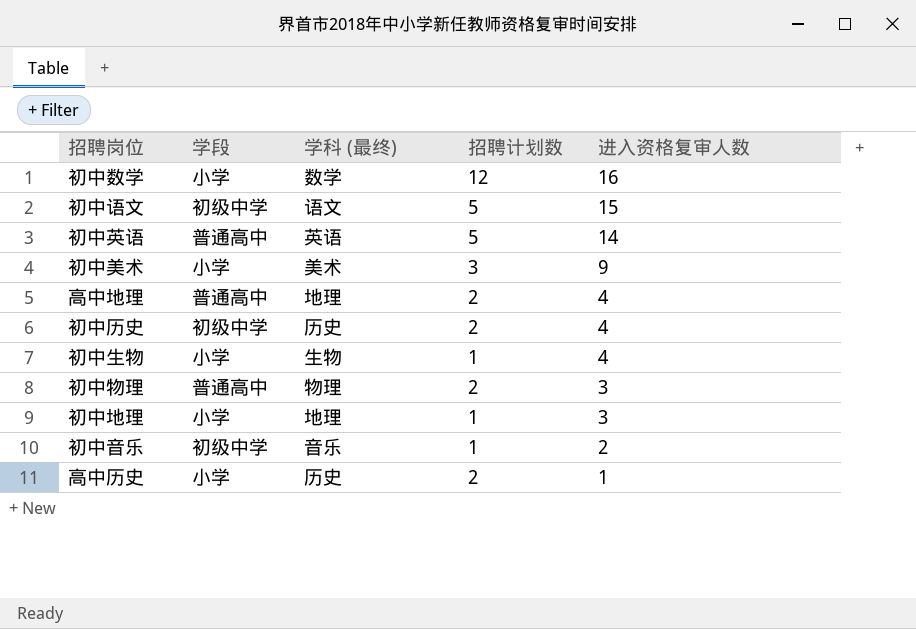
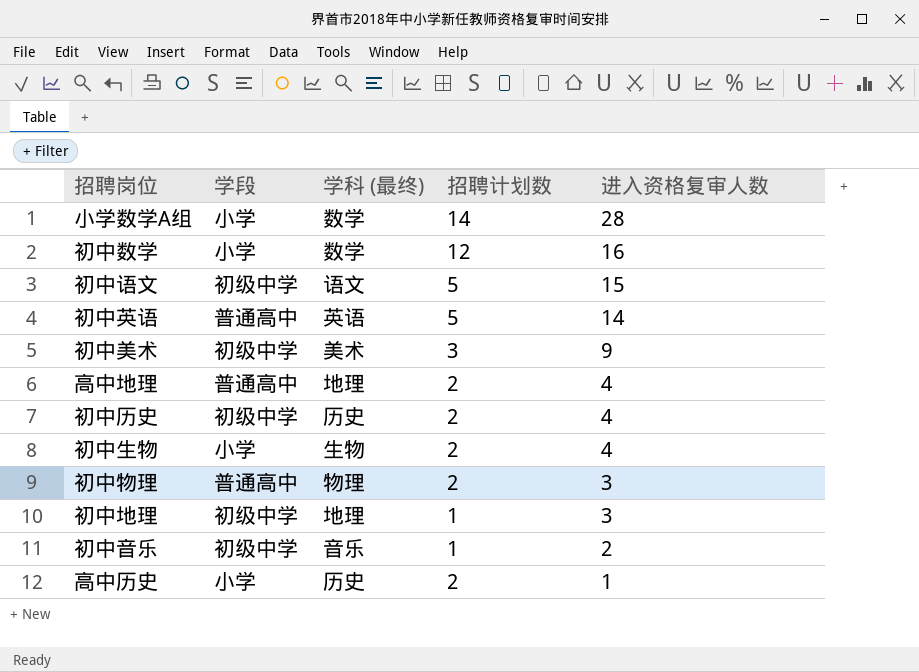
row 小学数学A组: none -> 小学 | 数学 | 14 | 28
初中美术 | 学段: 小学 -> 初级中学
初中生物 | 招聘计划数: 1 -> 2
初中地理 | 学段: 小学 -> 初级中学

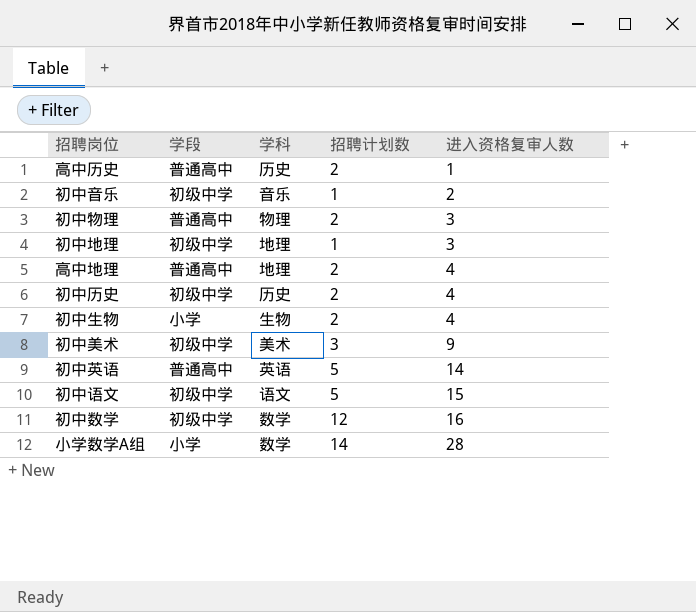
row order: 进入资格复审人数 descending -> 进入资格复审人数 ascending
column name: 学科 (最终) -> 学科
高中历史 | 学段: 小学 -> 普通高中
初中数学 | 学段: 小学 -> 初级中学

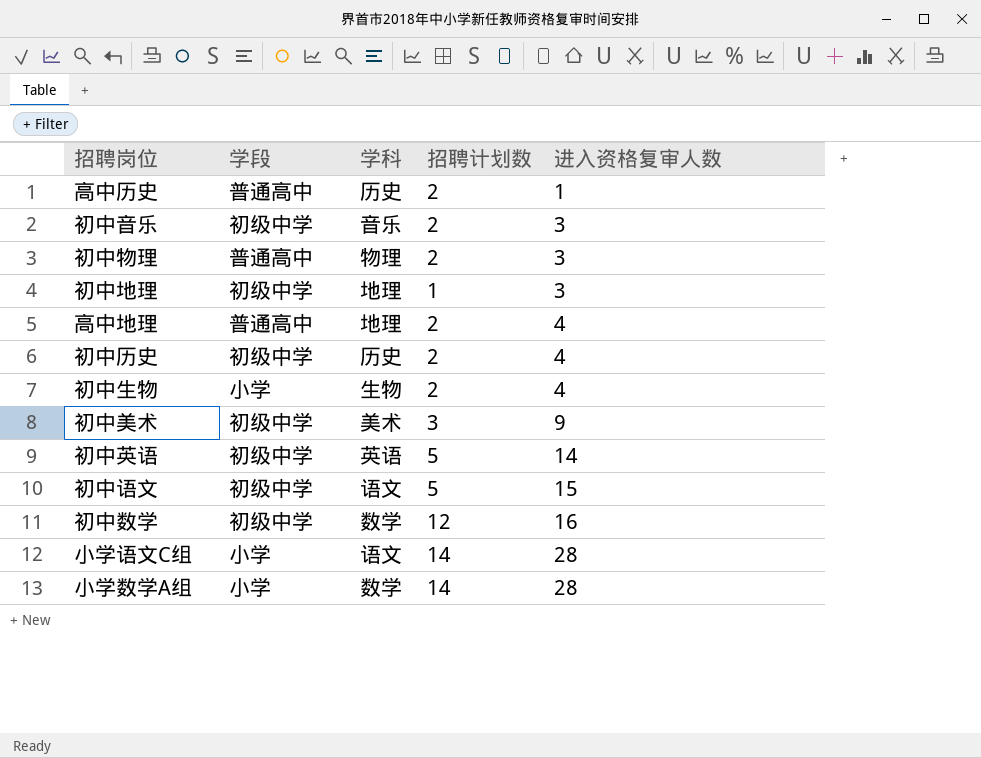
初中音乐 | 招聘计划数: 1 -> 2
初中音乐 | 进入资格复审人数: 2 -> 3
初中英语 | 学段: 普通高中 -> 初级中学
row 小学语文C组: none -> 小学 | 语文 | 14 | 28

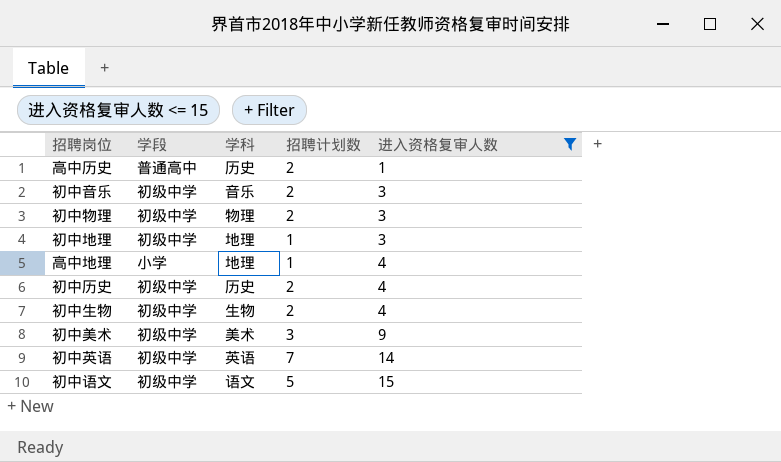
filter: none -> 进入资格复审人数 <= 15
初中物理 | 学段: 普通高中 -> 初级中学
高中地理 | 学段: 普通高中 -> 小学
高中地理 | 招聘计划数: 2 -> 1
初中生物 | 学段: 小学 -> 初级中学
初中英语 | 招聘计划数: 5 -> 7

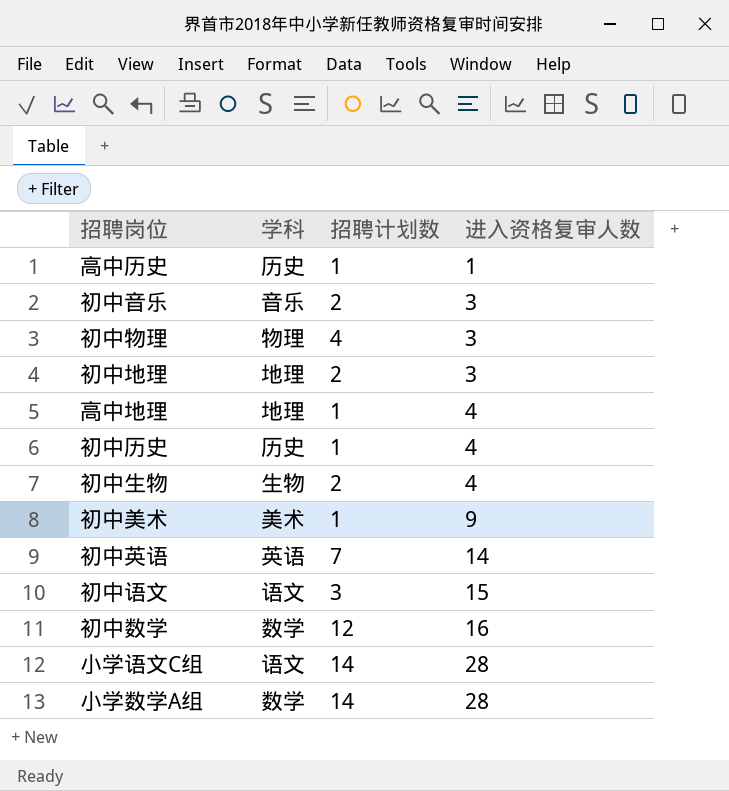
filter: 进入资格复审人数 <= 15 -> none
column 学段 | position: 2 -> none
高中历史 | 招聘计划数: 2 -> 1
初中物理 | 招聘计划数: 2 -> 4
初中地理 | 招聘计划数: 1 -> 2
初中历史 | 招聘计划数: 2 -> 1
初中美术 | 招聘计划数: 3 -> 1
初中语文 | 招聘计划数: 5 -> 3

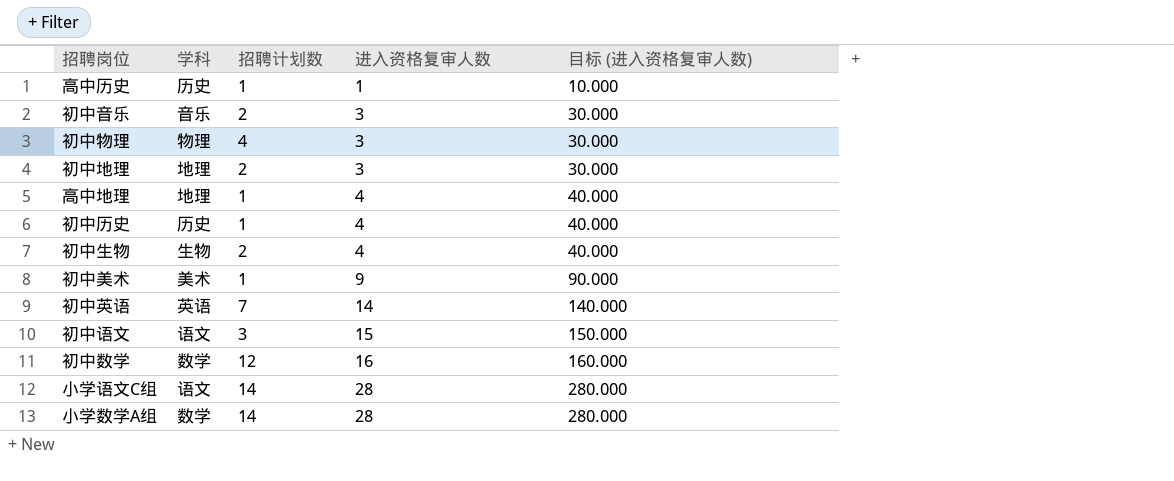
column 目标 (进入资格复审人数) | formula: none -> [进入资格复审人数] * 10

